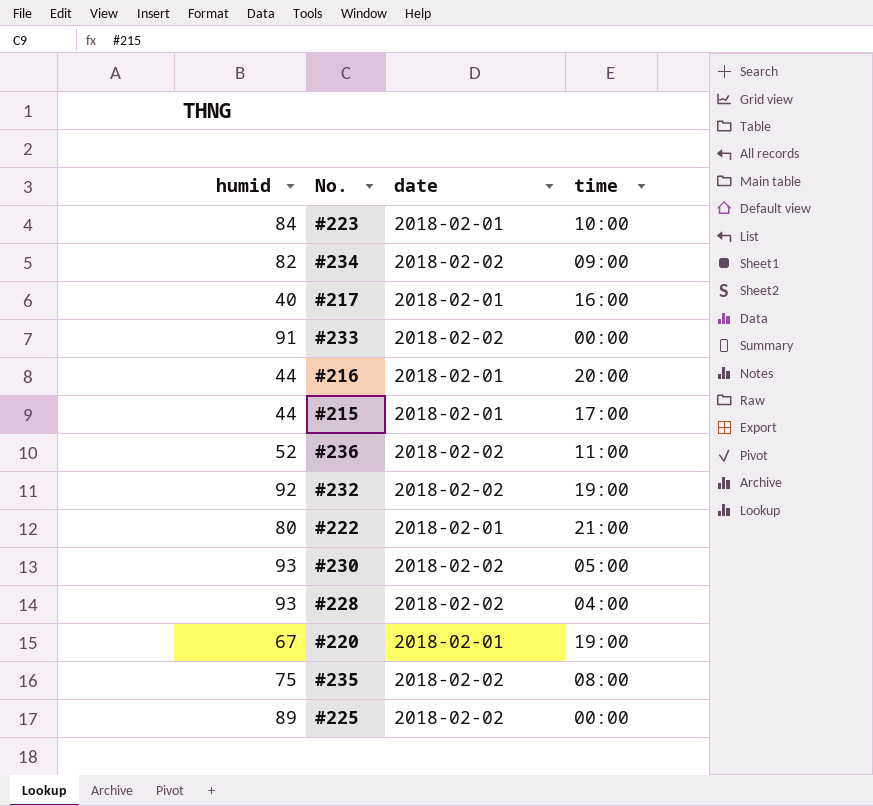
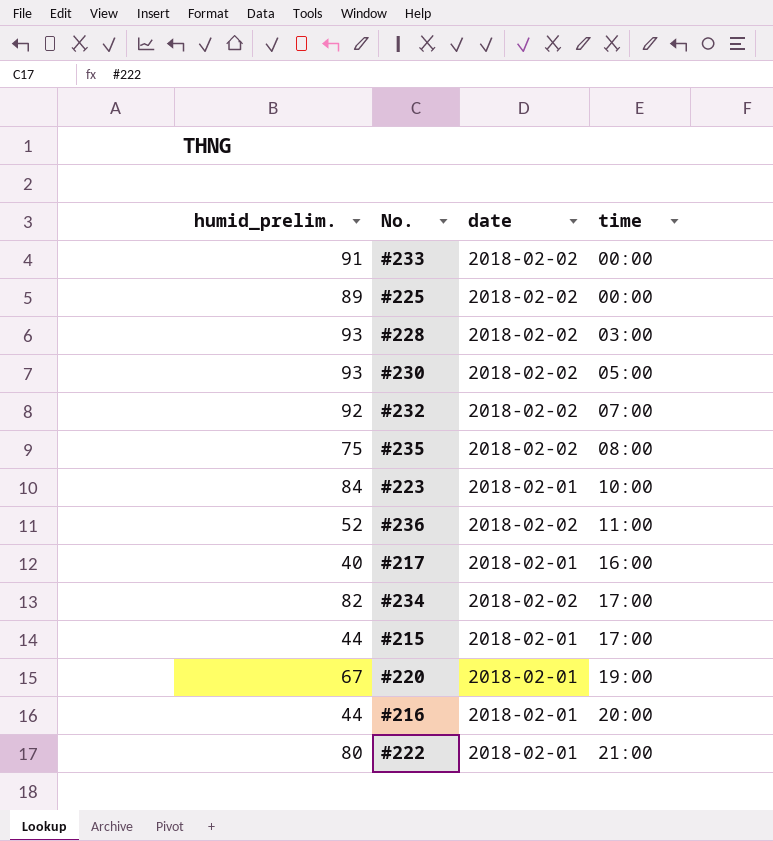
row order: none -> time ascending
column name: humid -> humid_prelim.
#228 | time: 04:00 -> 03:00
#232 | time: 19:00 -> 07:00
#234 | time: 09:00 -> 17:00

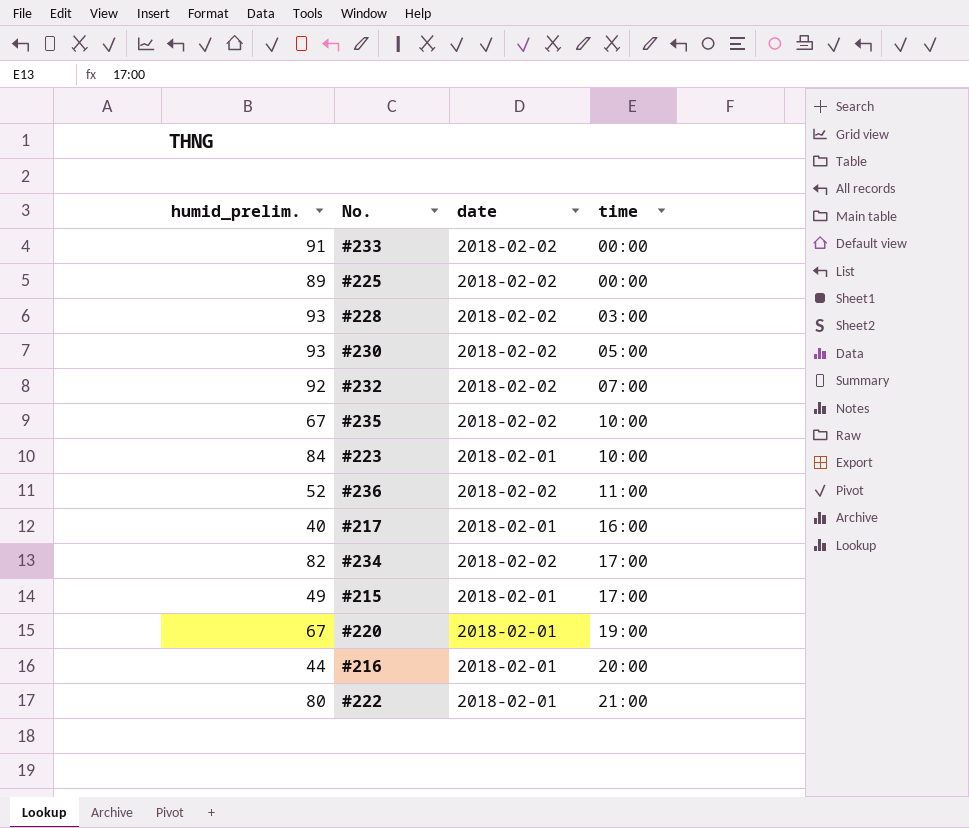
#235 | humid_prelim.: 75 -> 67
#235 | time: 08:00 -> 10:00
#215 | humid_prelim.: 44 -> 49

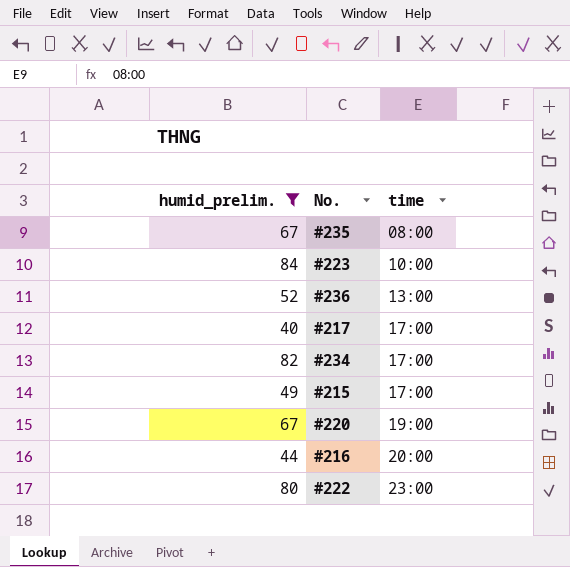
filter: none -> humid_prelim. <= 84
column date | position: 3 -> none
#235 | time: 10:00 -> 08:00
#236 | time: 11:00 -> 13:00
#217 | time: 16:00 -> 17:00
#222 | time: 21:00 -> 23:00

